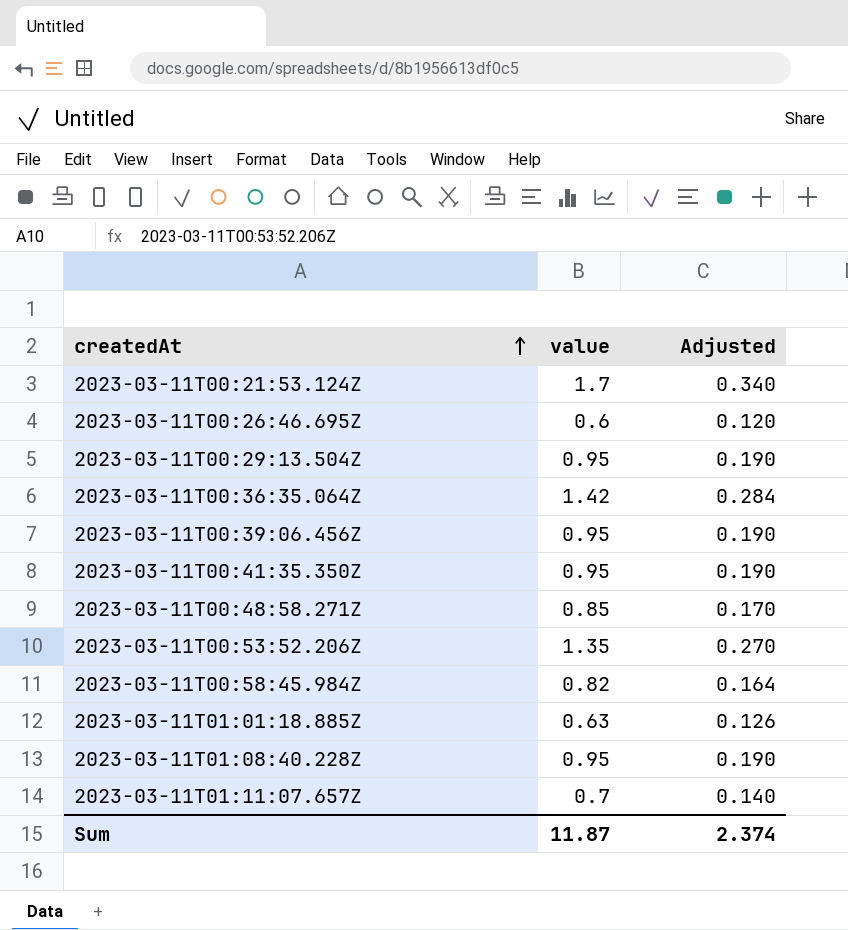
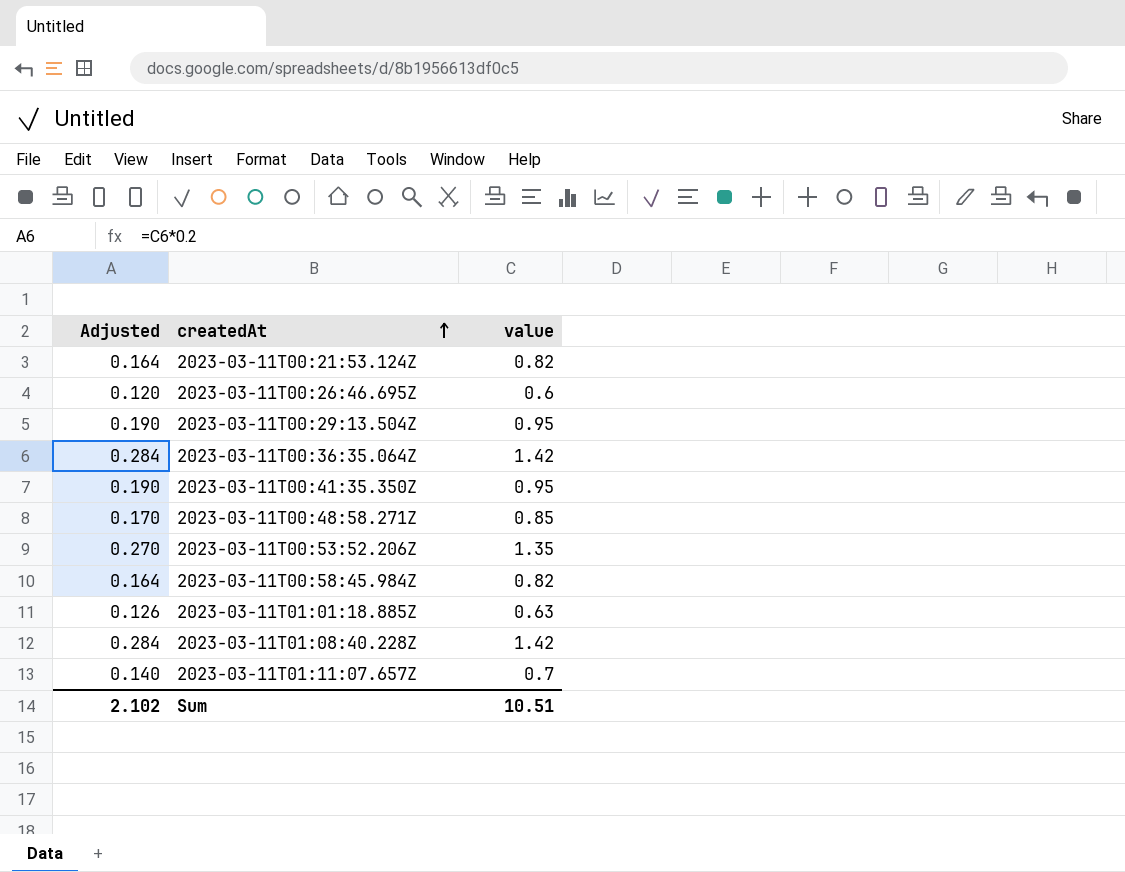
column Adjusted | position: 3 -> 1
row 2023-03-11T00:39:06.456Z: 0.95 | 0.190 -> none
2023-03-11T00:21:53.124Z | Adjusted: 0.340 -> 0.164
2023-03-11T00:21:53.124Z | value: 1.7 -> 0.82
2023-03-11T01:08:40.228Z | Adjusted: 0.190 -> 0.284
2023-03-11T01:08:40.228Z | value: 0.95 -> 1.42
Sum | Adjusted: 2.374 -> 2.102
Sum | value: 11.87 -> 10.51

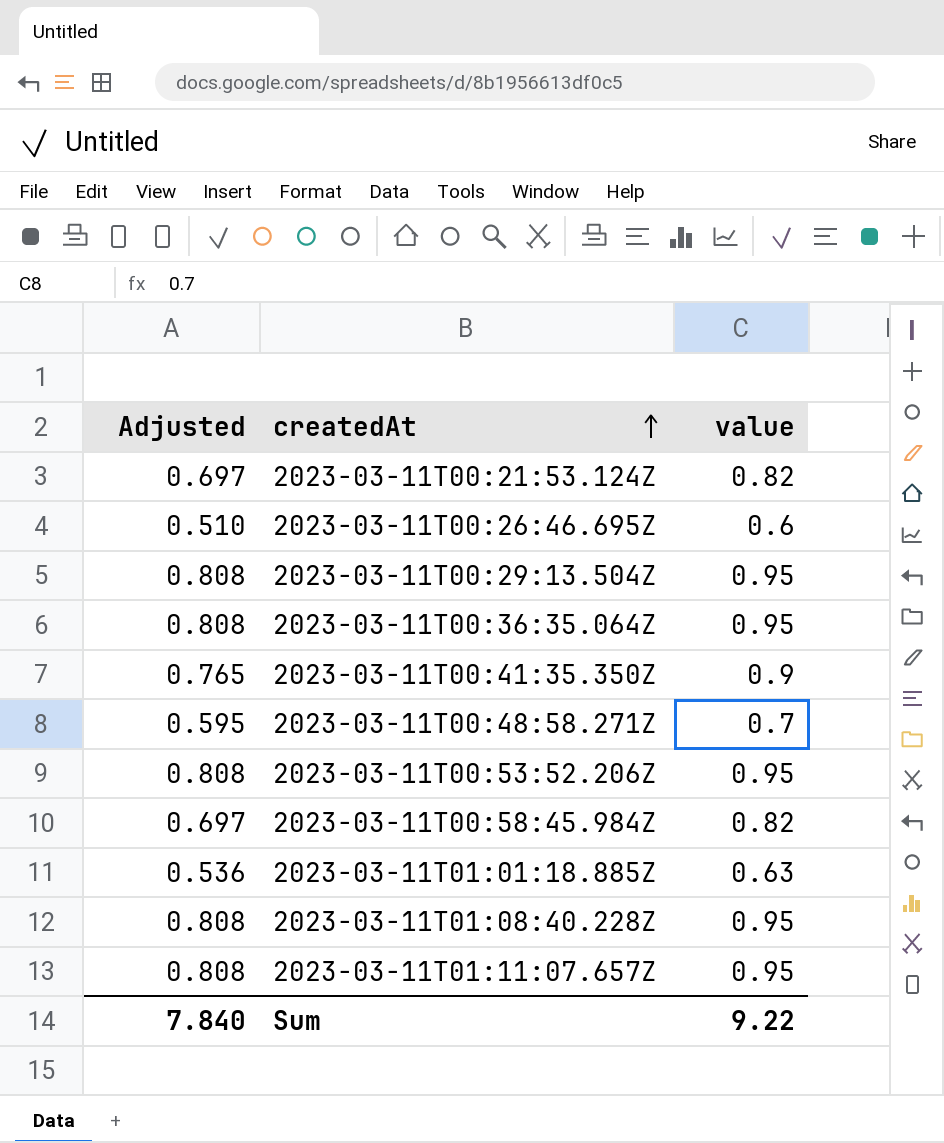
column Adjusted | formula: [value] * 0.2 -> [value] * 0.85
2023-03-11T00:36:35.064Z | value: 1.42 -> 0.95
2023-03-11T00:41:35.350Z | value: 0.95 -> 0.9
2023-03-11T00:48:58.271Z | value: 0.85 -> 0.7
2023-03-11T00:53:52.206Z | value: 1.35 -> 0.95
2023-03-11T01:08:40.228Z | value: 1.42 -> 0.95
2023-03-11T01:11:07.657Z | value: 0.7 -> 0.95
Sum | Adjusted: 2.102 -> 7.840
Sum | value: 10.51 -> 9.22

